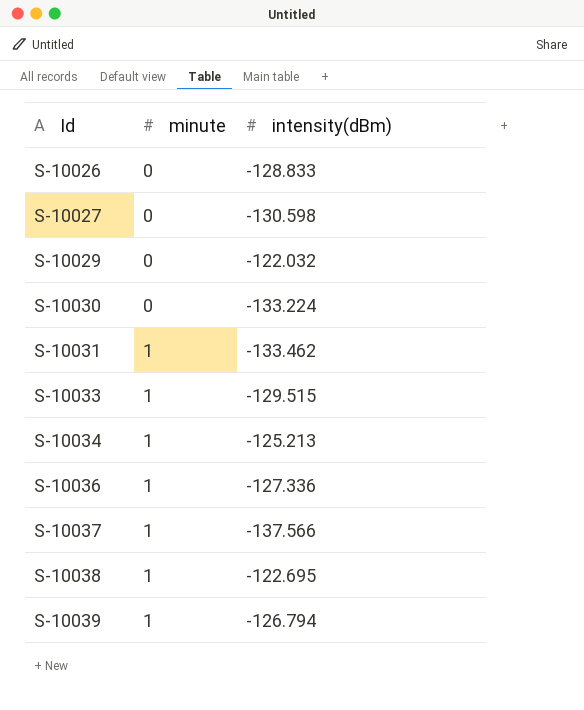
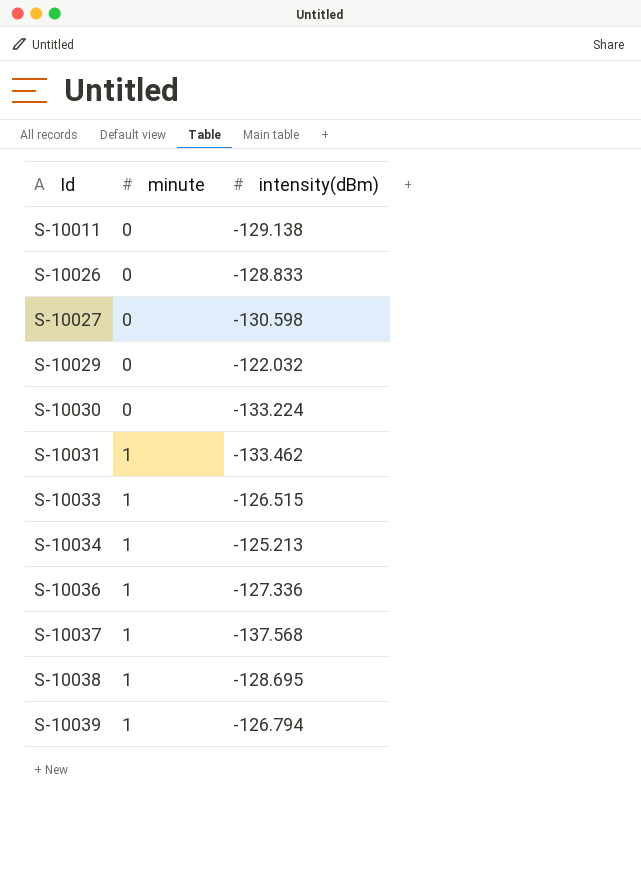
row S-10011: none -> 0 | -129.138
S-10033 | intensity(dBm): -129.515 -> -126.515
S-10037 | intensity(dBm): -137.566 -> -137.568
S-10038 | intensity(dBm): -122.695 -> -128.695

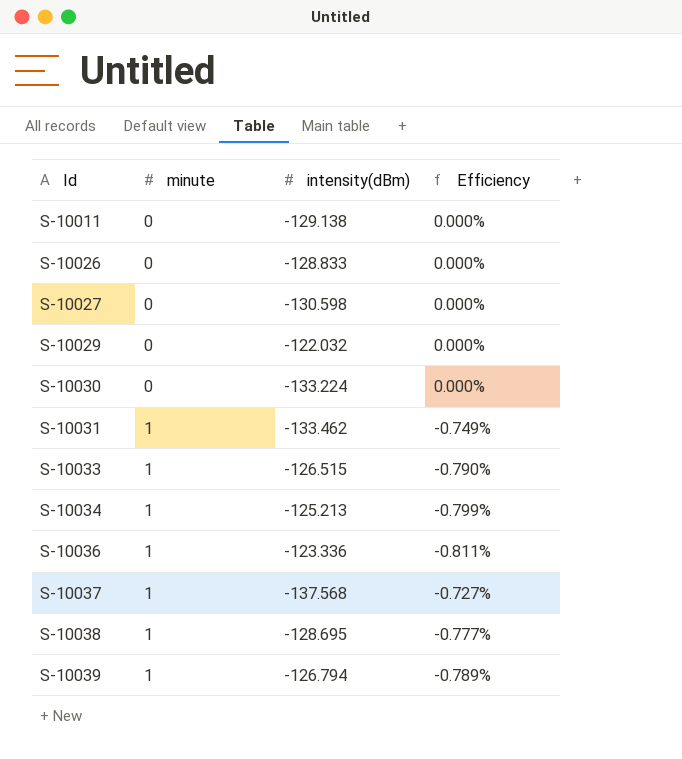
column Efficiency | formula: none -> [minute] / [intensity(dBm)]
S-10036 | intensity(dBm): -127.336 -> -123.336

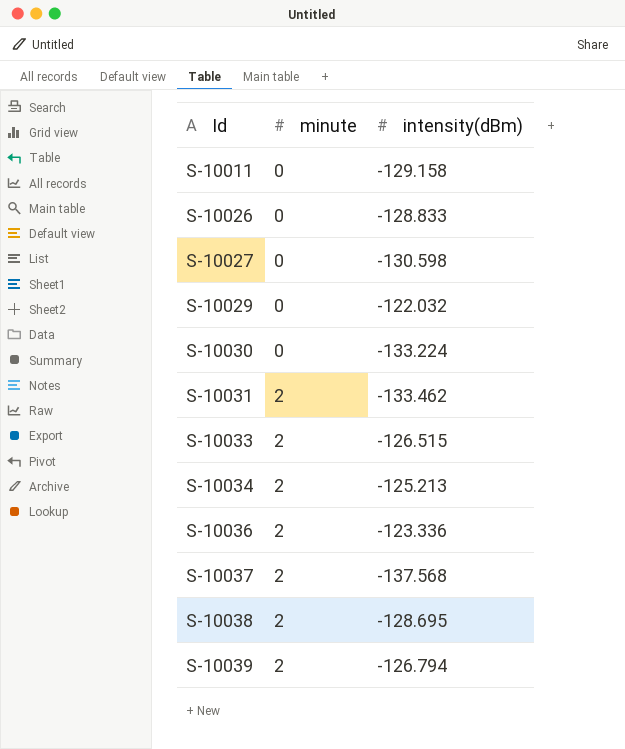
column Efficiency | formula: [minute] / [intensity(dBm)] -> none
S-10011 | intensity(dBm): -129.138 -> -129.158
S-10031 | minute: 1 -> 2
S-10033 | minute: 1 -> 2
S-10034 | minute: 1 -> 2
S-10036 | minute: 1 -> 2
S-10037 | minute: 1 -> 2
S-10038 | minute: 1 -> 2
S-10039 | minute: 1 -> 2

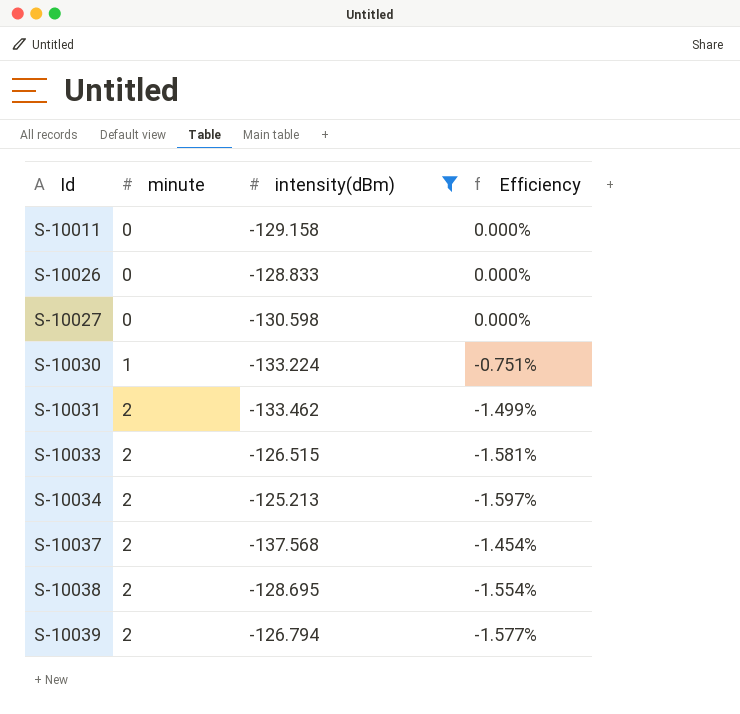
filter: none -> intensity(dBm) <= -125.213
column Efficiency | formula: none -> [minute] / [intensity(dBm)]
S-10030 | minute: 0 -> 1

